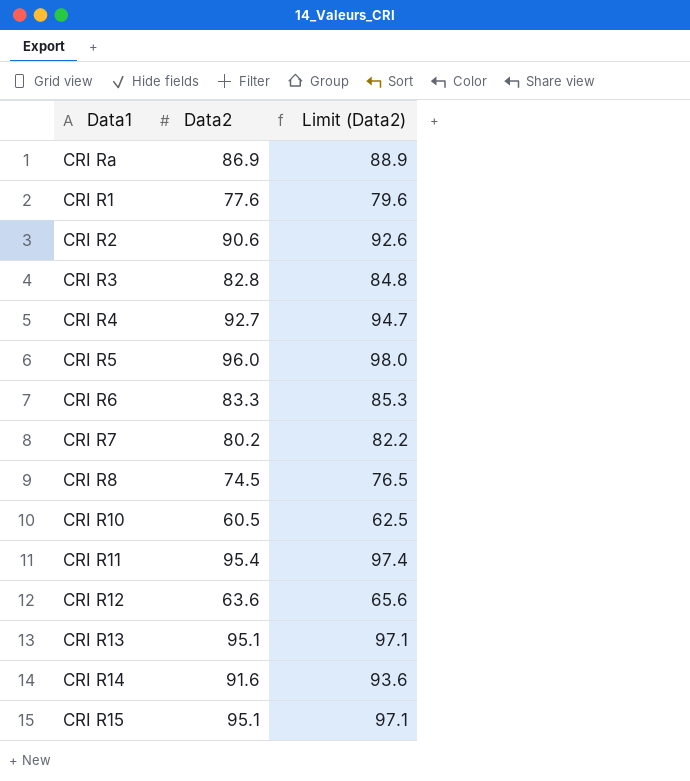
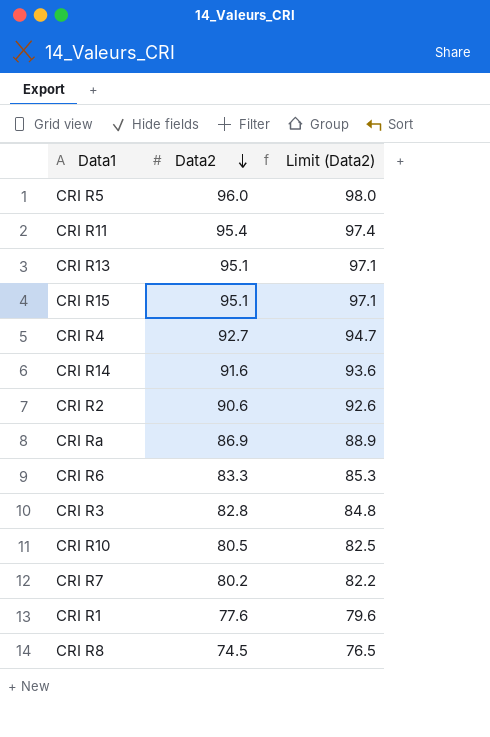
row order: none -> Data2 descending
row CRI R12: 63.6 | 65.6 -> none
CRI R10 | Data2: 60.5 -> 80.5
CRI R10 | Limit (Data2): 62.5 -> 82.5

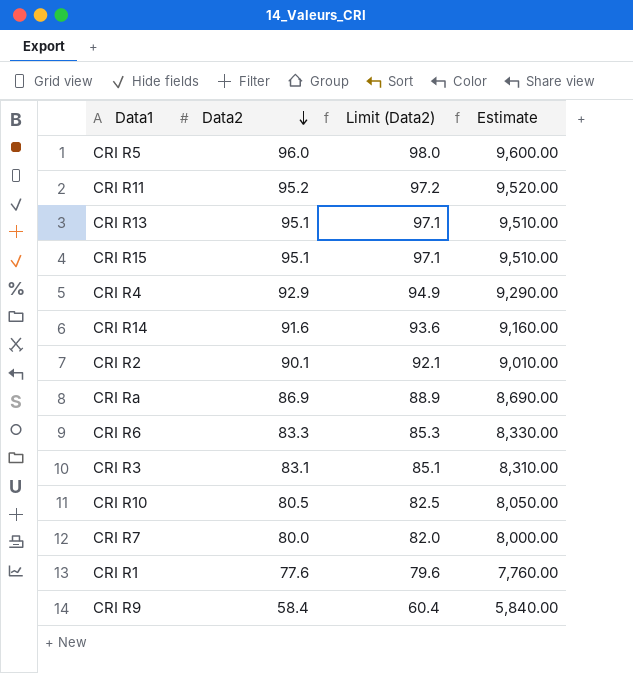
column Estimate | formula: none -> [Data2] * 100
row CRI R8: 74.5 | 76.5 -> none
CRI R11 | Data2: 95.4 -> 95.2
CRI R11 | Limit (Data2): 97.4 -> 97.2
CRI R4 | Data2: 92.7 -> 92.9
CRI R4 | Limit (Data2): 94.7 -> 94.9
CRI R2 | Data2: 90.6 -> 90.1
CRI R2 | Limit (Data2): 92.6 -> 92.1
CRI R3 | Data2: 82.8 -> 83.1
CRI R3 | Limit (Data2): 84.8 -> 85.1
CRI R7 | Data2: 80.2 -> 80.0
CRI R7 | Limit (Data2): 82.2 -> 82.0
row CRI R9: none -> 58.4 | 60.4 | 5,840.00

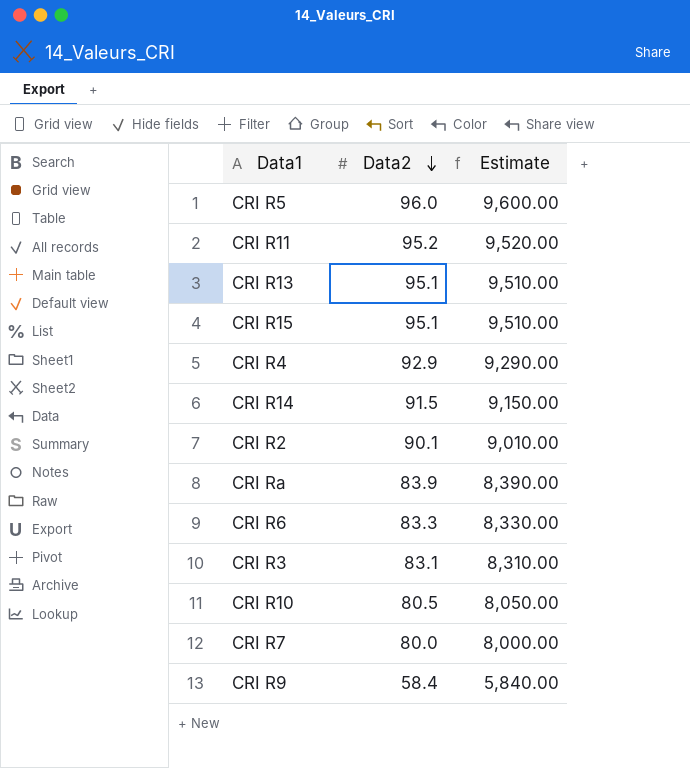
column Limit (Data2) | formula: [Data2] + 2 -> none
row CRI R1: 77.6 | 79.6 | 7,760.00 -> none
CRI R14 | Data2: 91.6 -> 91.5
CRI R14 | Estimate: 9,160.00 -> 9,150.00
CRI Ra | Data2: 86.9 -> 83.9
CRI Ra | Estimate: 8,690.00 -> 8,390.00

